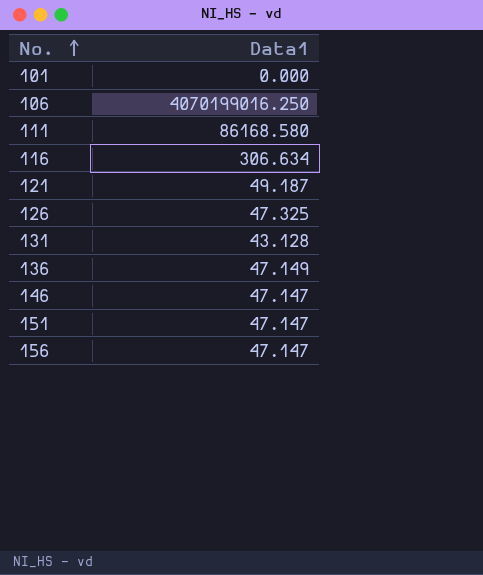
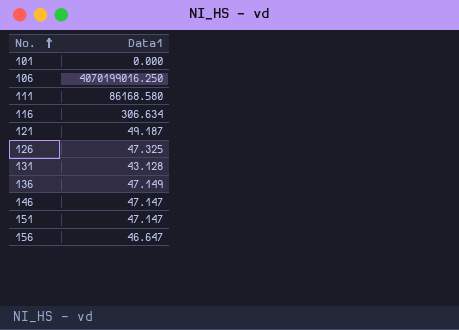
156 | Data1: 47.147 -> 46.647

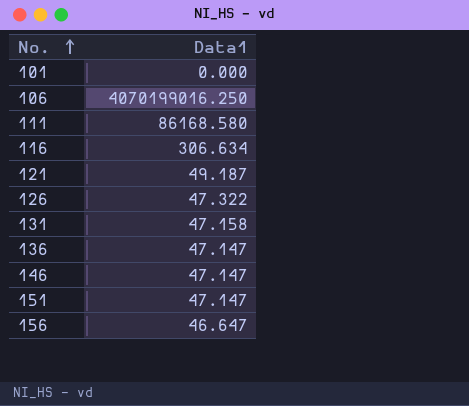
126 | Data1: 47.325 -> 47.322
131 | Data1: 43.128 -> 47.158
136 | Data1: 47.149 -> 47.147

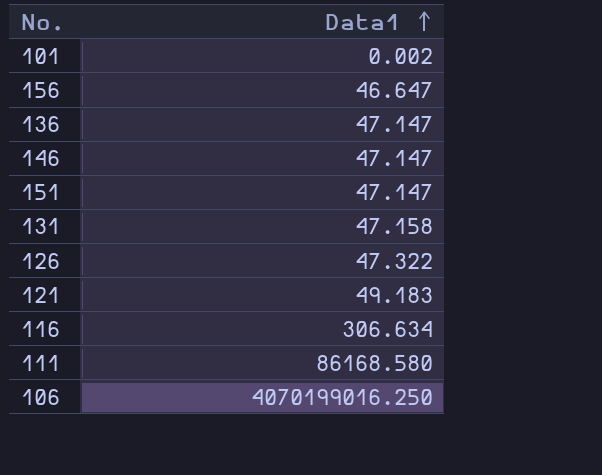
row order: No. ascending -> Data1 ascending
101 | Data1: 0.000 -> 0.002
121 | Data1: 49.187 -> 49.183

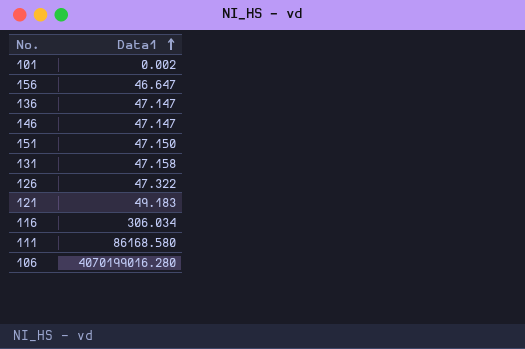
151 | Data1: 47.147 -> 47.150
116 | Data1: 306.634 -> 306.034
106 | Data1: 4070199016.250 -> 4070199016.280

